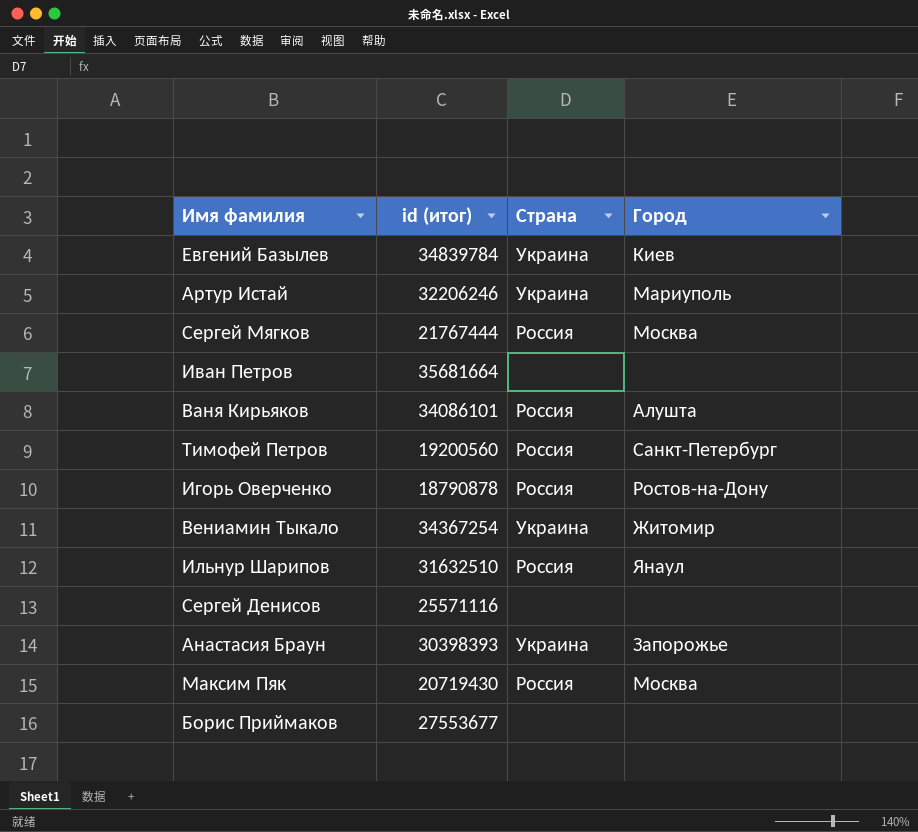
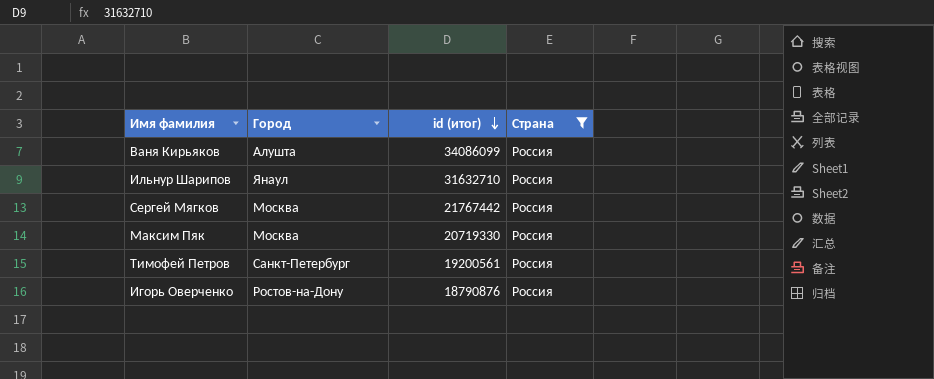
filter: none -> Страна = Россия
row order: none -> id (итог) descending
column Город | position: 4 -> 2
Ваня Кирьяков | id (итог): 34086101 -> 34086099
Ильнур Шарипов | id (итог): 31632510 -> 31632710
Сергей Мягков | id (итог): 21767444 -> 21767442
Максим Пяк | id (итог): 20719430 -> 20719330
Тимофей Петров | id (итог): 19200560 -> 19200561
Игорь Оверченко | id (итог): 18790878 -> 18790876

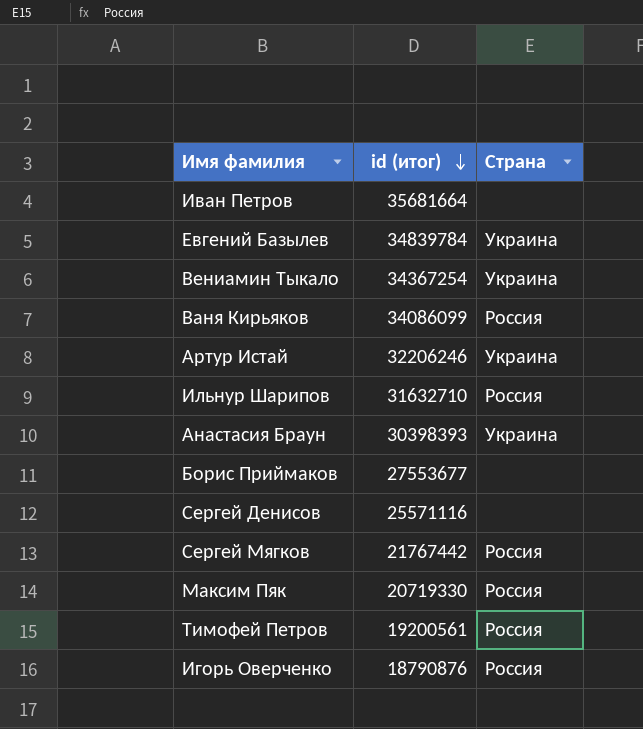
filter: Страна = Россия -> none
column Город | position: 2 -> none

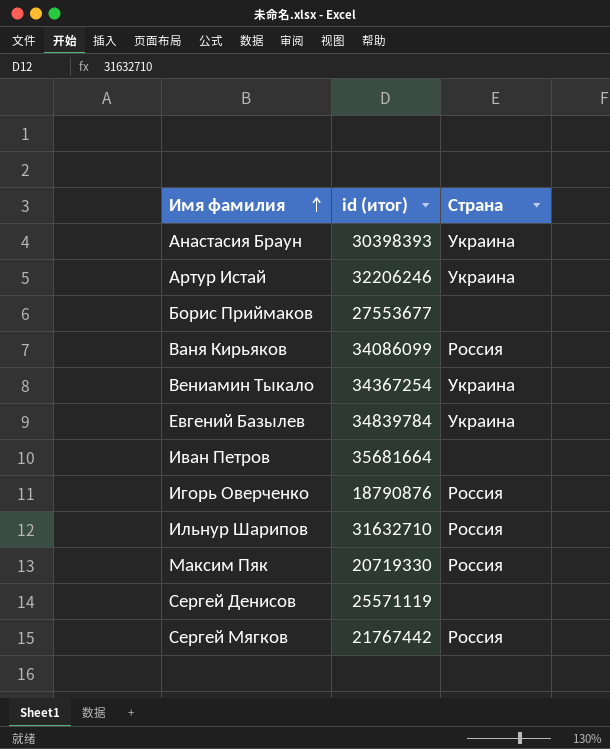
row order: id (итог) descending -> Имя фамилия ascending
row Тимофей Петров: 19200561 | Россия -> none
Сергей Денисов | id (итог): 25571116 -> 25571119

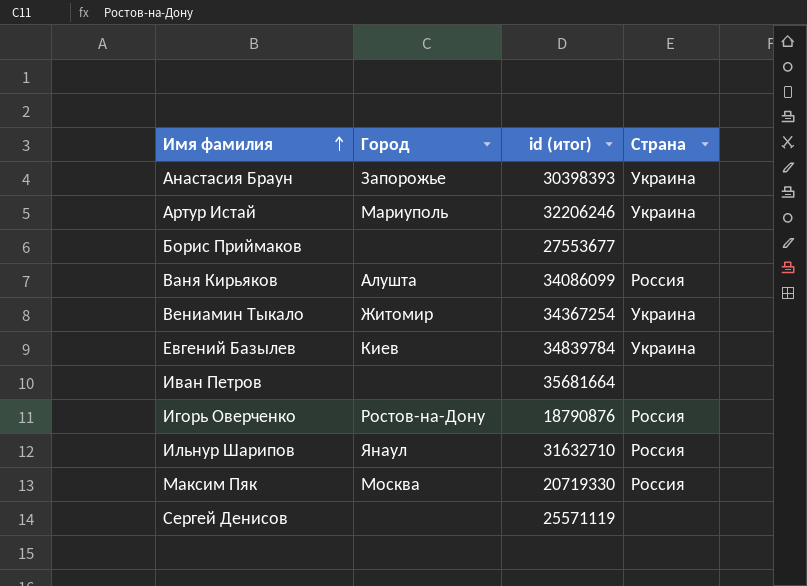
column Город | position: none -> 2
row Сергей Мягков: 21767442 | Россия -> none

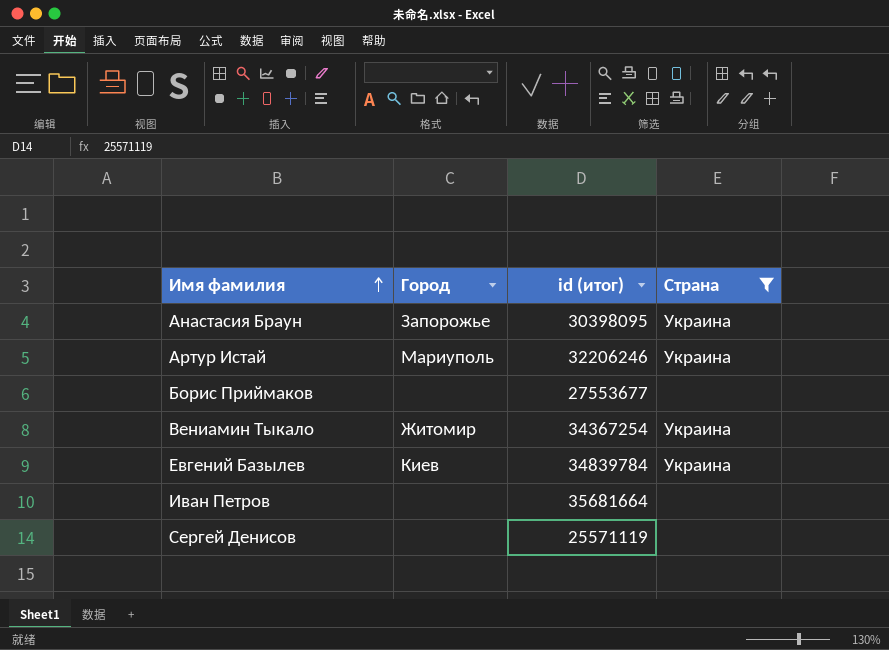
filter: none -> Страна != Россия
Анастасия Браун | id (итог): 30398393 -> 30398095

